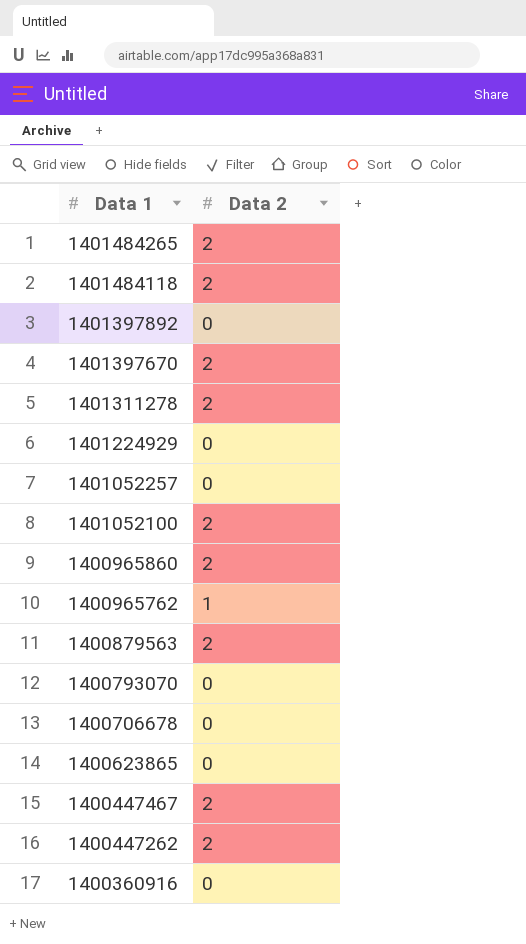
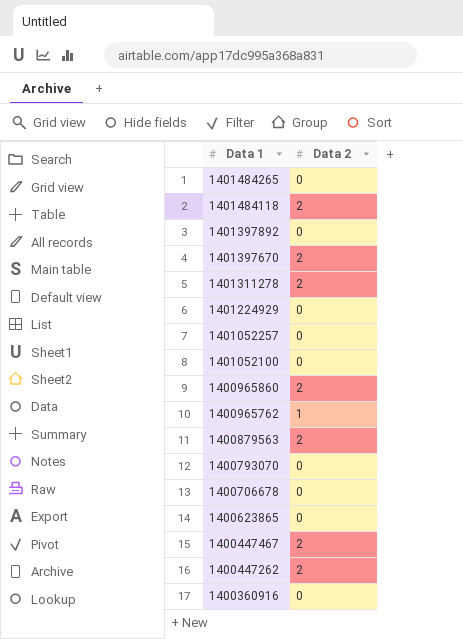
1401484265 | Data 2: 2 -> 0
1401052100 | Data 2: 2 -> 0

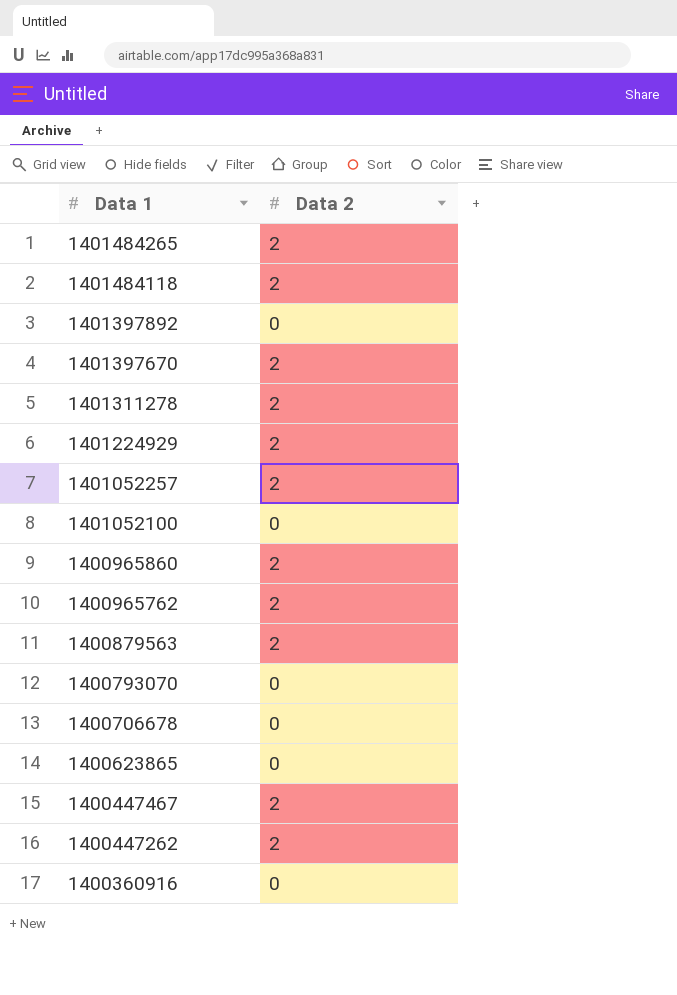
1401484265 | Data 2: 0 -> 2
1401224929 | Data 2: 0 -> 2
1401052257 | Data 2: 0 -> 2
1400965762 | Data 2: 1 -> 2

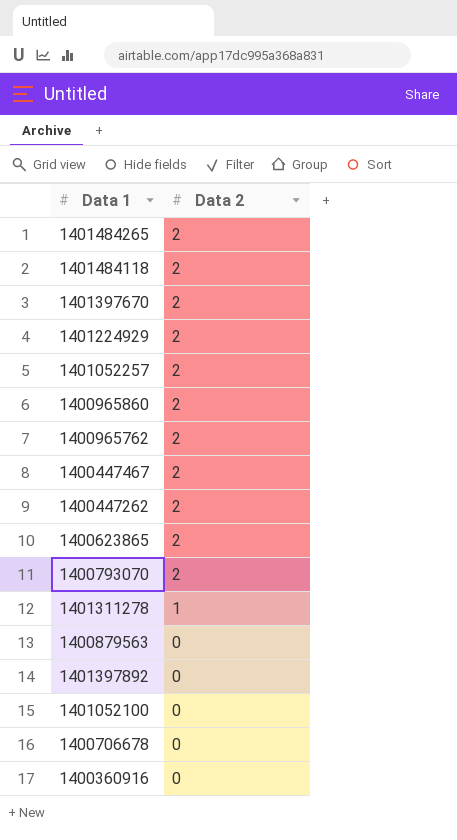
row order: Data 1 descending -> Data 2 descending
1400623865 | Data 2: 0 -> 2
1400793070 | Data 2: 0 -> 2
1401311278 | Data 2: 2 -> 1
1400879563 | Data 2: 2 -> 0

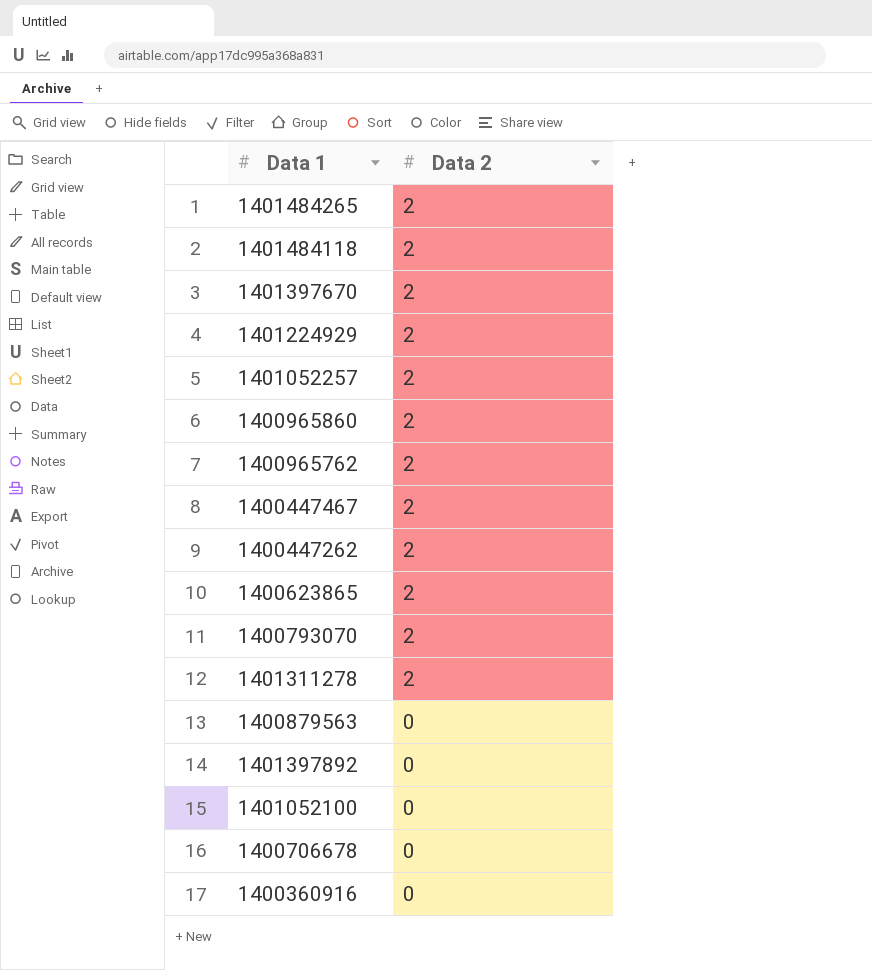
1401311278 | Data 2: 1 -> 2

